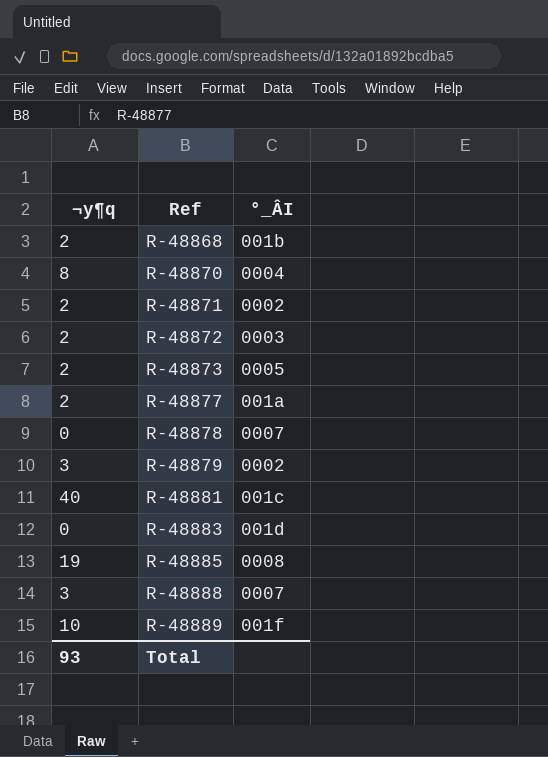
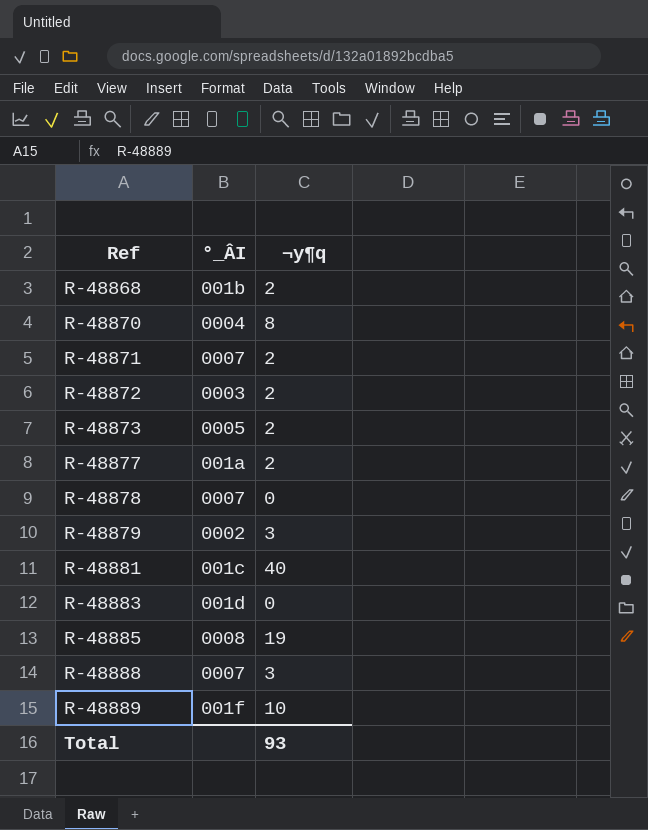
column ¬y¶q | position: 1 -> 3
R-48871 | °_ÂI: 0002 -> 0007

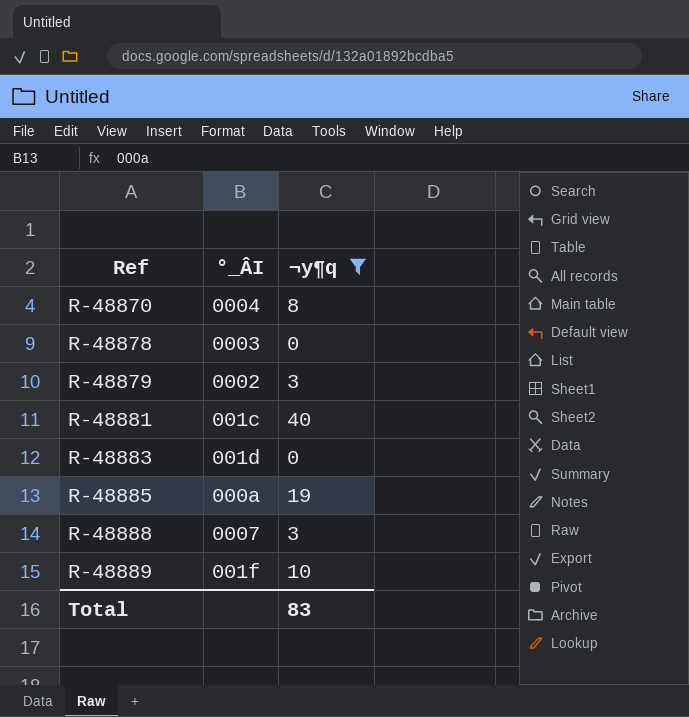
filter: none -> ¬y¶q != 2
R-48878 | °_ÂI: 0007 -> 0003
R-48885 | °_ÂI: 0008 -> 000a
Total | ¬y¶q: 93 -> 83

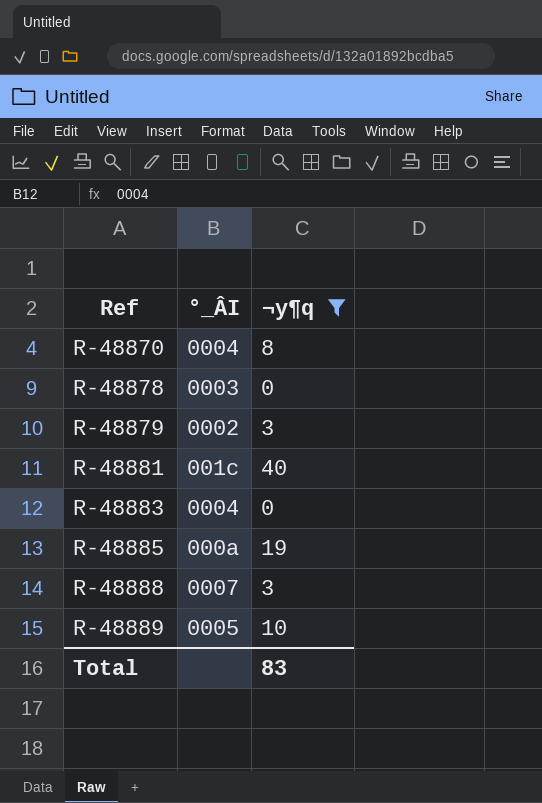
R-48883 | °_ÂI: 001d -> 0004
R-48889 | °_ÂI: 001f -> 0005

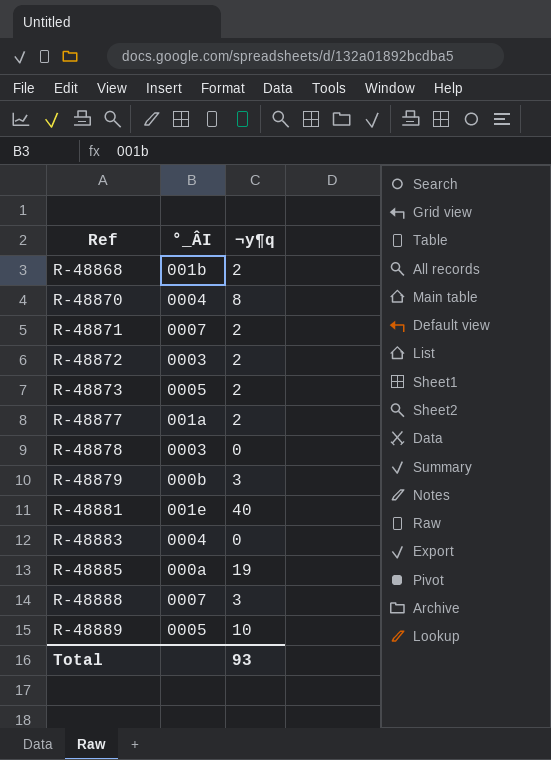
filter: ¬y¶q != 2 -> none
R-48879 | °_ÂI: 0002 -> 000b
R-48881 | °_ÂI: 001c -> 001e
Total | ¬y¶q: 83 -> 93

